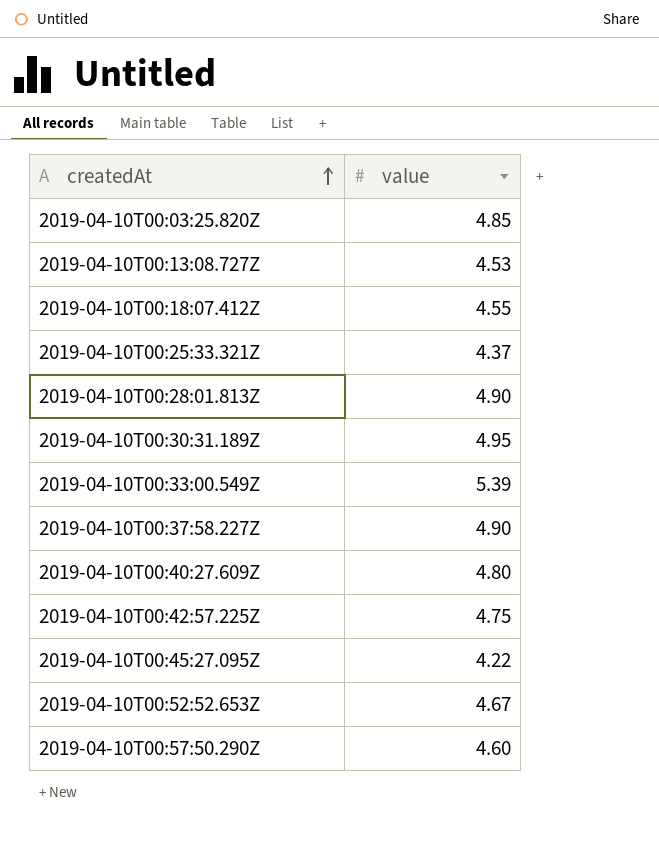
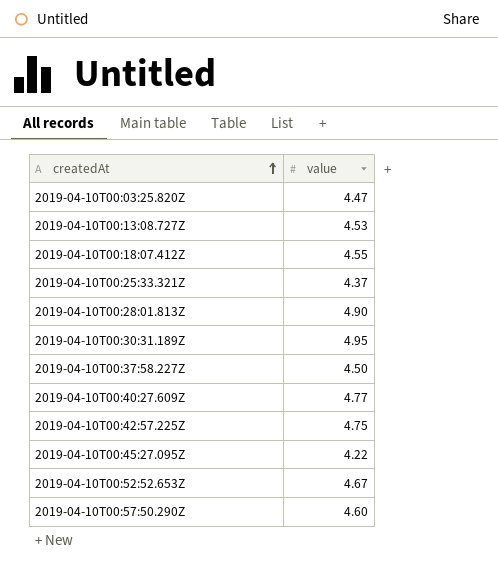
row 2019-04-10T00:33:00.549Z: 5.39 -> none
2019-04-10T00:03:25.820Z | value: 4.85 -> 4.47
2019-04-10T00:37:58.227Z | value: 4.90 -> 4.50
2019-04-10T00:40:27.609Z | value: 4.80 -> 4.77

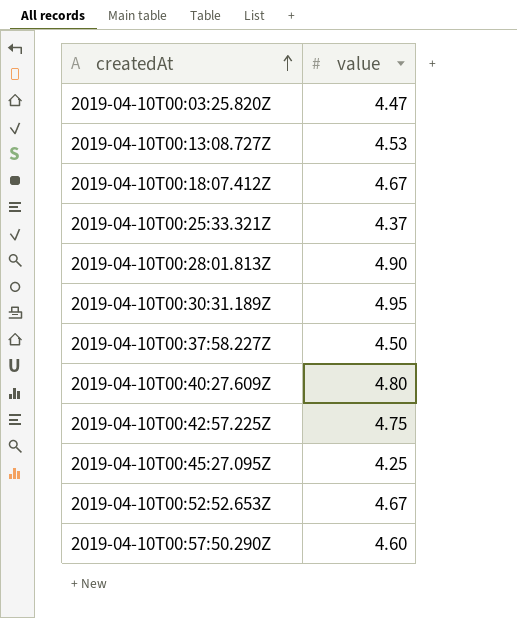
2019-04-10T00:18:07.412Z | value: 4.55 -> 4.67
2019-04-10T00:40:27.609Z | value: 4.77 -> 4.80
2019-04-10T00:45:27.095Z | value: 4.22 -> 4.25

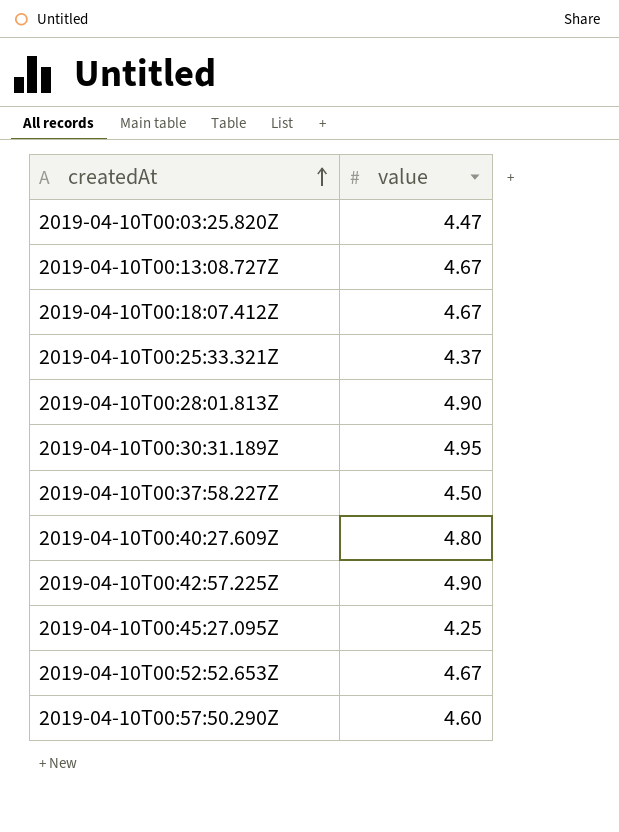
2019-04-10T00:13:08.727Z | value: 4.53 -> 4.67
2019-04-10T00:42:57.225Z | value: 4.75 -> 4.90

